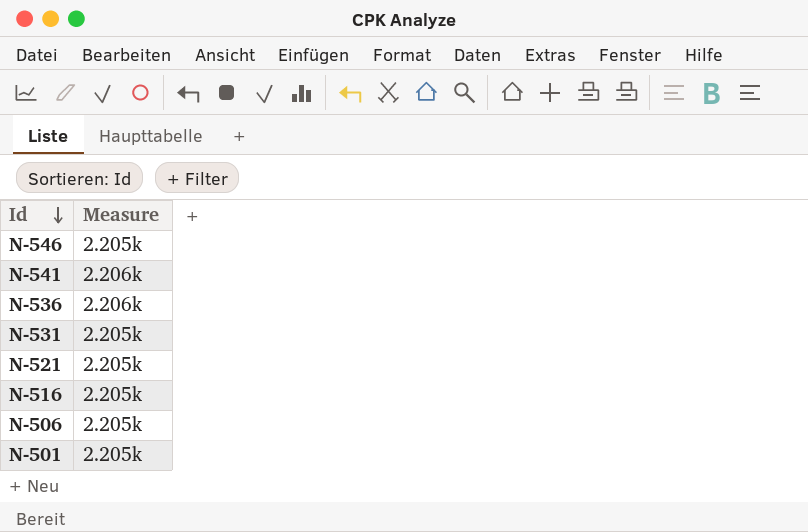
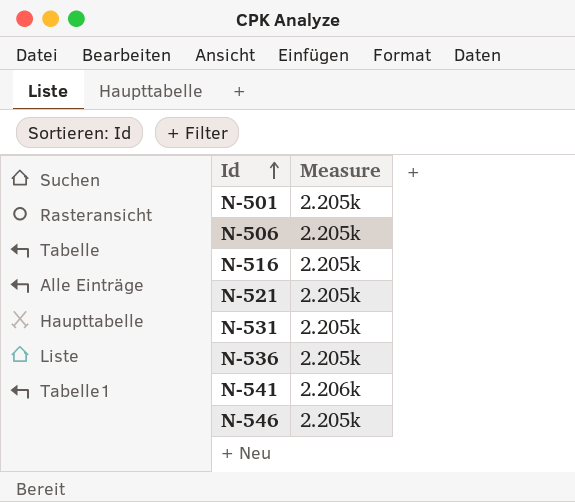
row order: Id descending -> Id ascending
N-536 | Measure: 2.206k -> 2.205k

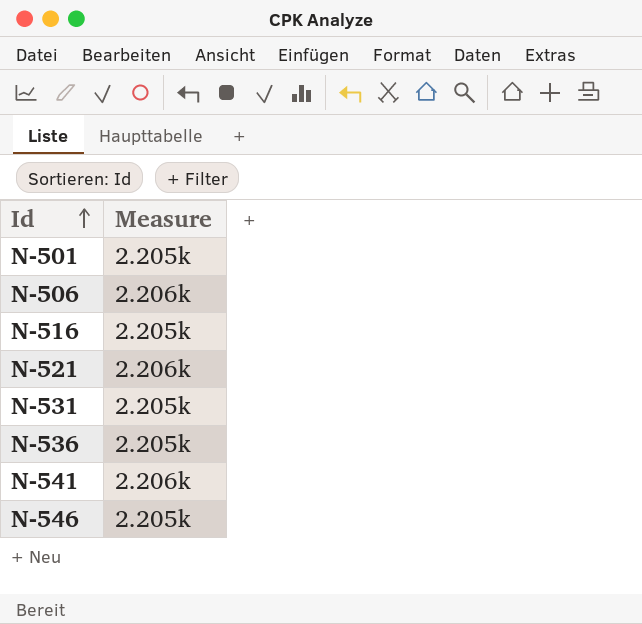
N-506 | Measure: 2.205k -> 2.206k
N-521 | Measure: 2.205k -> 2.206k

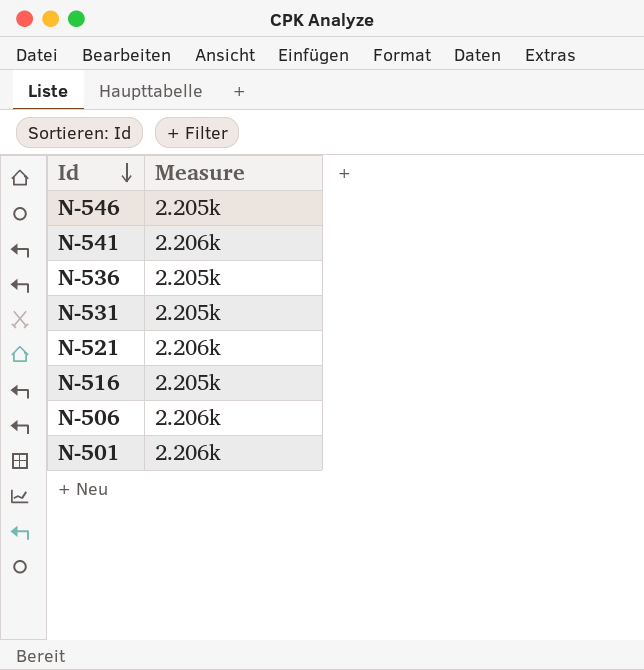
row order: Id ascending -> Id descending
N-501 | Measure: 2.205k -> 2.206k

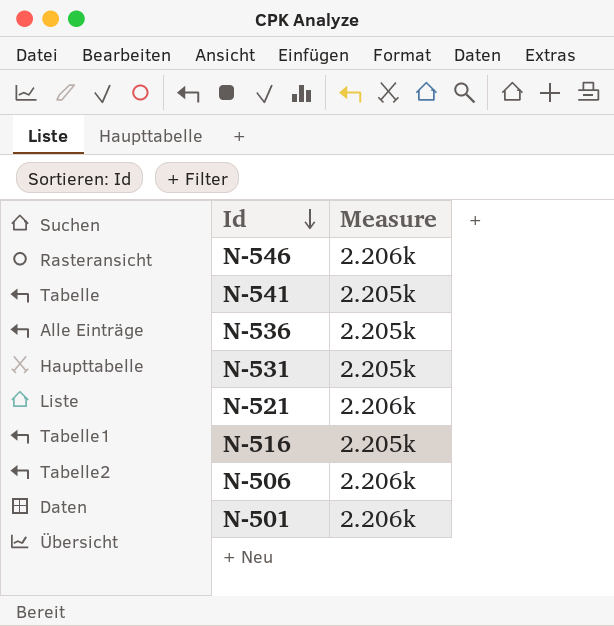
N-546 | Measure: 2.205k -> 2.206k
N-541 | Measure: 2.206k -> 2.205k

